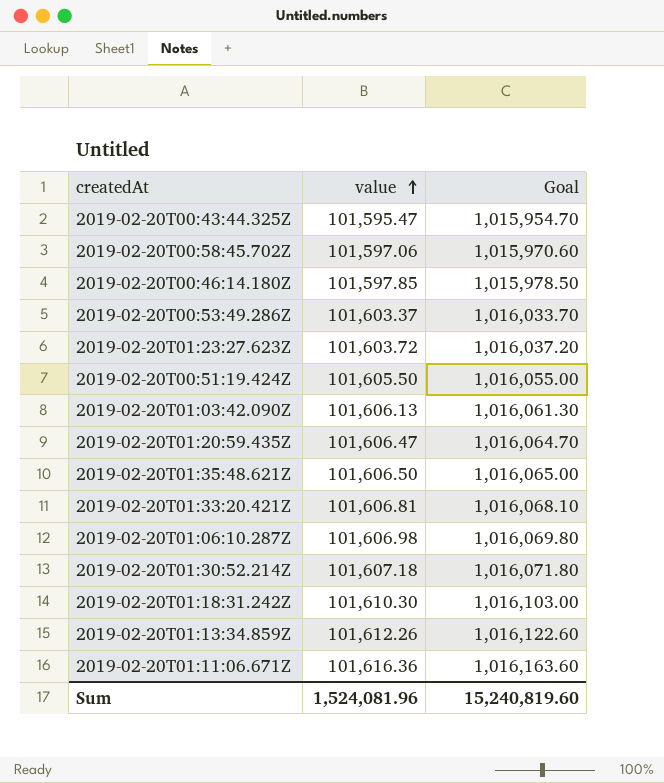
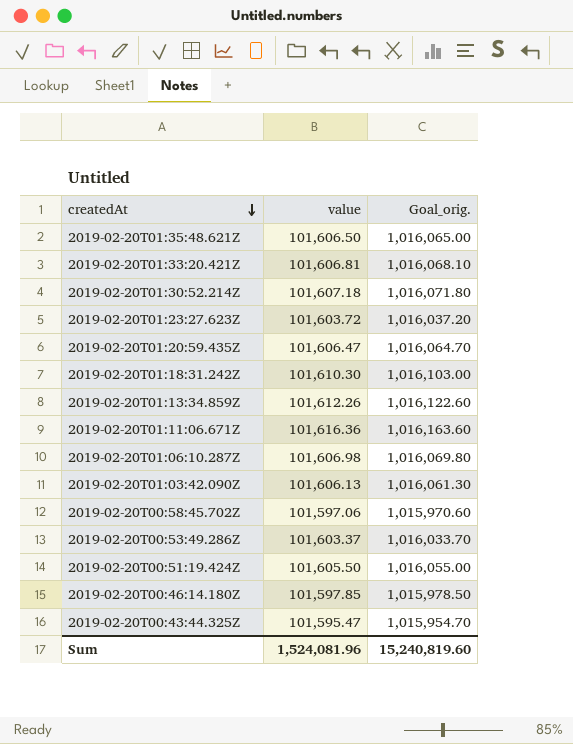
row order: value ascending -> createdAt descending
column name: Goal -> Goal_orig.

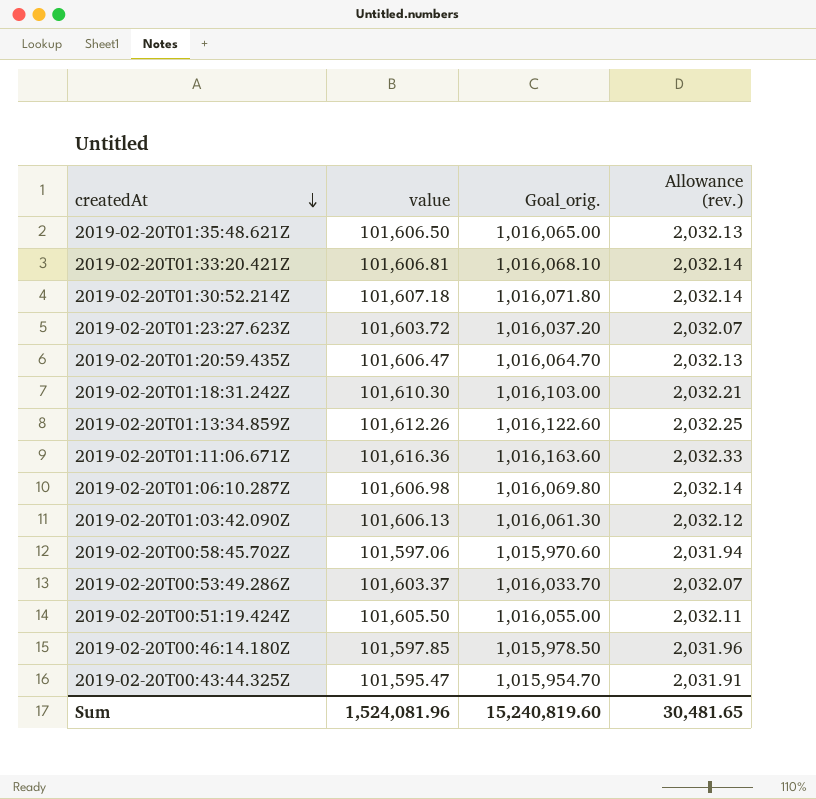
column Allowance (rev.) | formula: none -> [value] * 0.02

